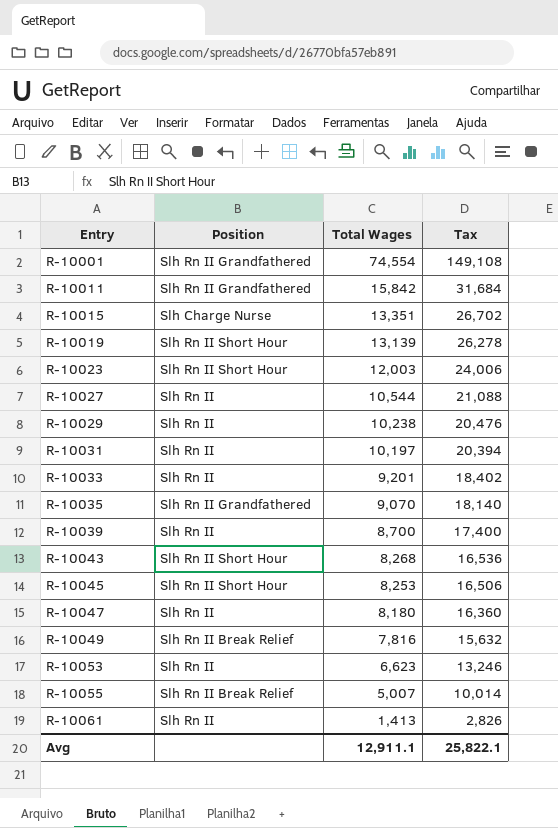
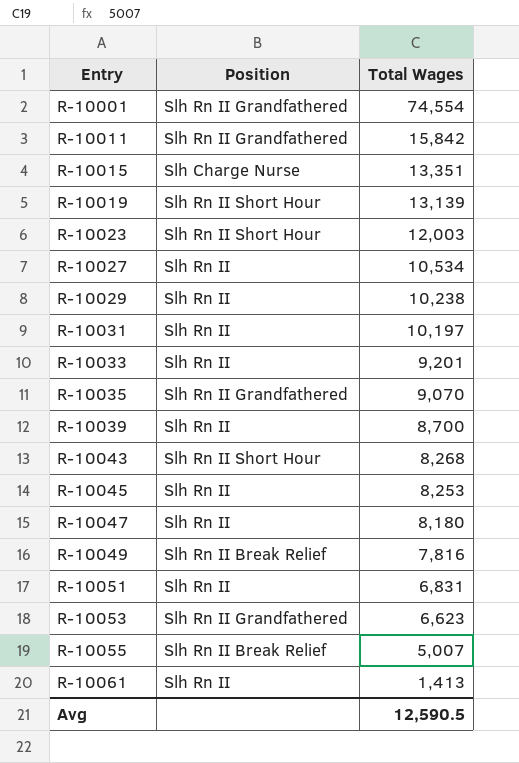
column Tax | formula: [Total Wages] * 2 -> none
R-10027 | Total Wages: 10,544 -> 10,534
R-10045 | Position: Slh Rn II Short Hour -> Slh Rn II
row R-10051: none -> Slh Rn II | 6,831
R-10053 | Position: Slh Rn II -> Slh Rn II Grandfathered
Avg | Total Wages: 12,911.1 -> 12,590.5

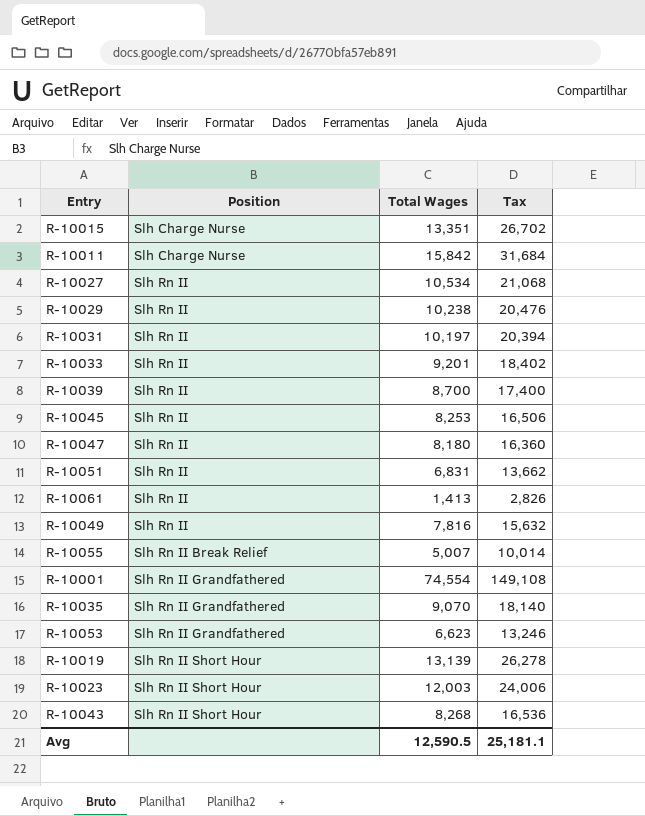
row order: Entry ascending -> Position ascending
column Tax | formula: none -> [Total Wages] * 2
R-10011 | Position: Slh Rn II Grandfathered -> Slh Charge Nurse
R-10049 | Position: Slh Rn II Break Relief -> Slh Rn II

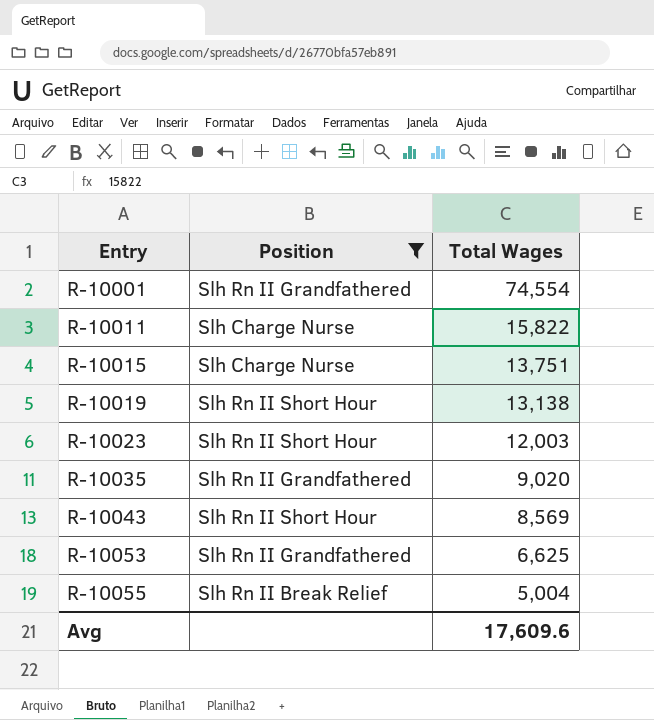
filter: none -> Position != Slh Rn II
row order: Position ascending -> Entry ascending
column Tax | formula: [Total Wages] * 2 -> none
R-10011 | Total Wages: 15,842 -> 15,822
R-10015 | Total Wages: 13,351 -> 13,751
R-10019 | Total Wages: 13,139 -> 13,138
R-10035 | Total Wages: 9,070 -> 9,020
R-10043 | Total Wages: 8,268 -> 8,569
R-10053 | Total Wages: 6,623 -> 6,625
R-10055 | Total Wages: 5,007 -> 5,004
Avg | Total Wages: 12,590.5 -> 17,609.6

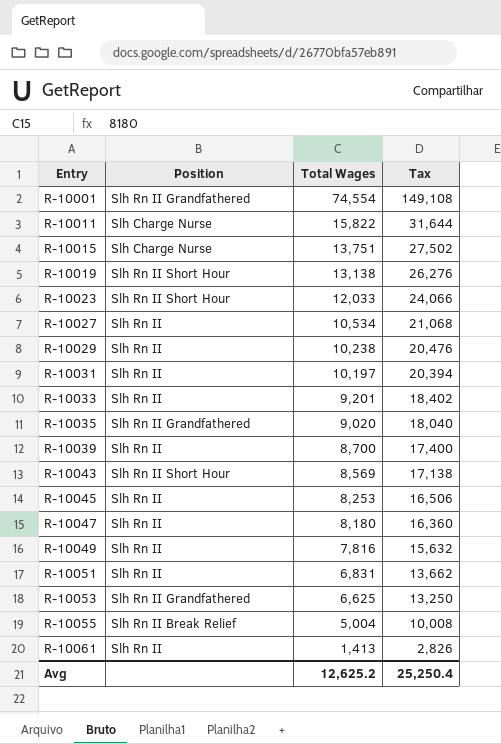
filter: Position != Slh Rn II -> none
column Tax | formula: none -> [Total Wages] * 2
R-10023 | Total Wages: 12,003 -> 12,033
Avg | Total Wages: 17,609.6 -> 12,625.2

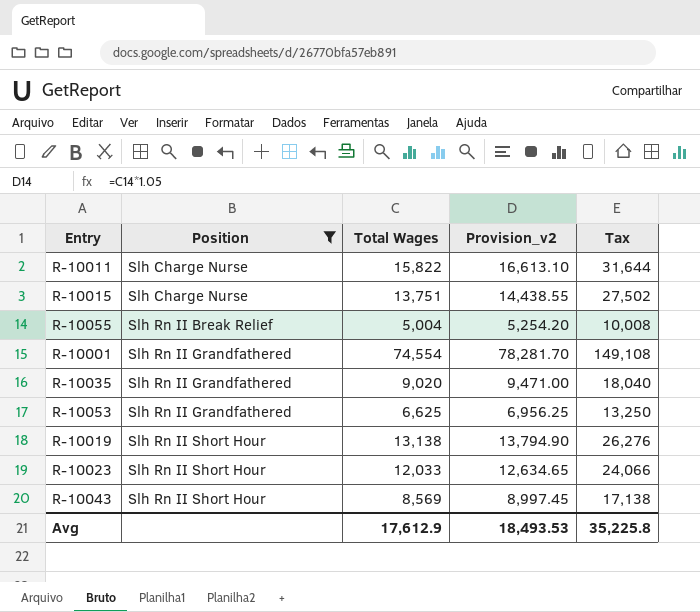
filter: none -> Position != Slh Rn II
row order: Entry ascending -> Position ascending
column Provision_v2 | formula: none -> [Total Wages] * 1.05
Avg | Total Wages: 12,625.2 -> 17,612.9
Avg | Tax: 25,250.4 -> 35,225.8

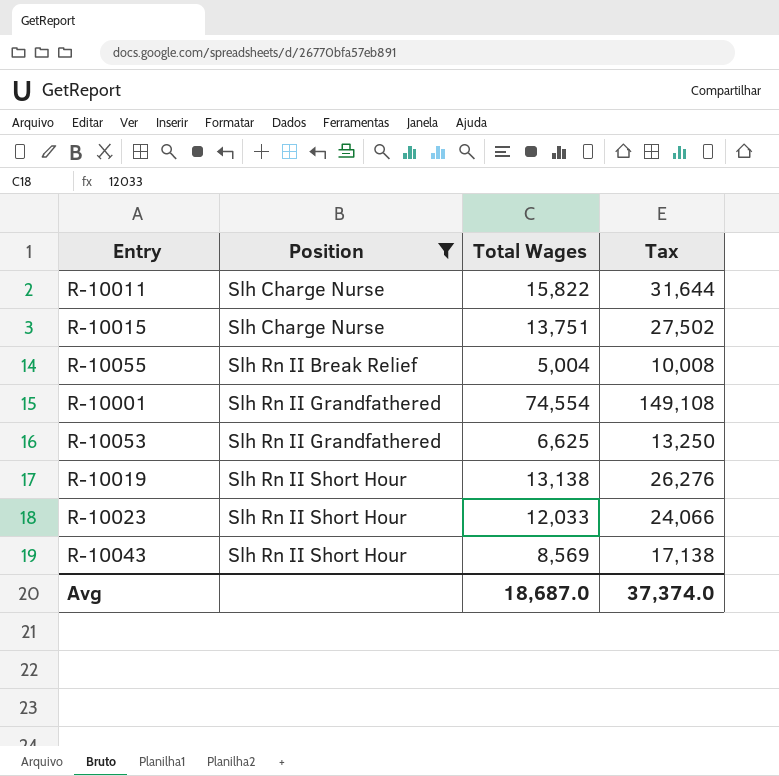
column Provision_v2 | formula: [Total Wages] * 1.05 -> none
row R-10035: Slh Rn II Grandfathered | 9,020 | 9,471.00 | 18,040 -> none
Avg | Total Wages: 17,612.9 -> 18,687.0
Avg | Tax: 35,225.8 -> 37,374.0

